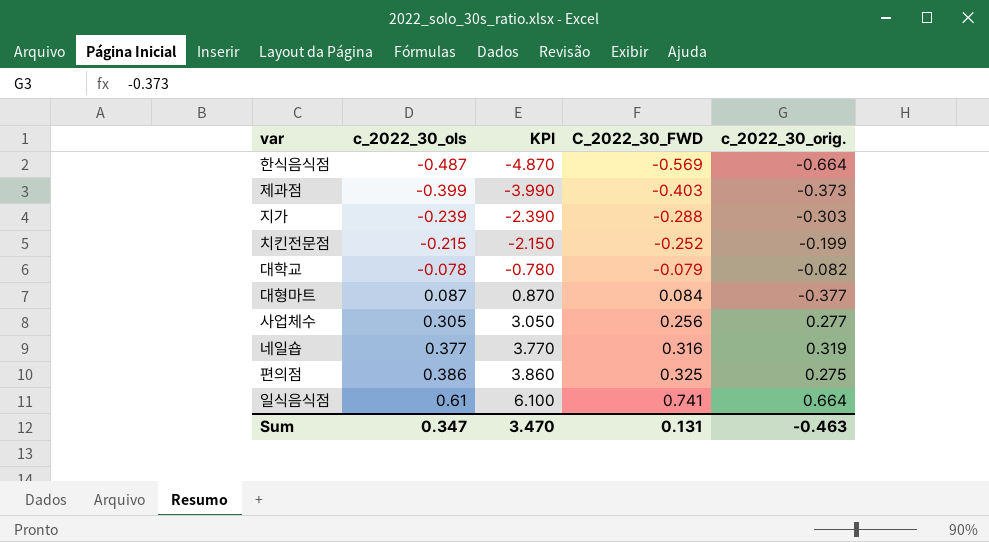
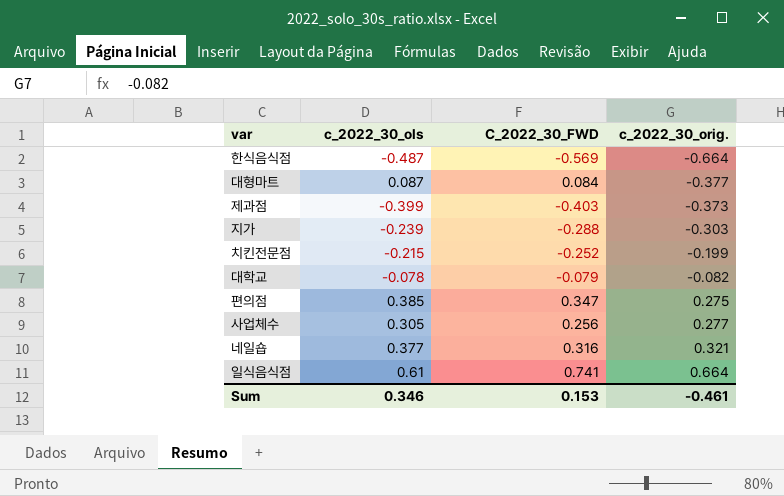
row order: c_2022_30_ols ascending -> c_2022_30_orig. ascending
column KPI | formula: [c_2022_30_ols] * 10 -> none
편의점 | c_2022_30_ols: 0.386 -> 0.385
편의점 | C_2022_30_FWD: 0.325 -> 0.347
네일숍 | c_2022_30_orig.: 0.319 -> 0.321
Sum | c_2022_30_ols: 0.347 -> 0.346
Sum | C_2022_30_FWD: 0.131 -> 0.153
Sum | c_2022_30_orig.: -0.463 -> -0.461

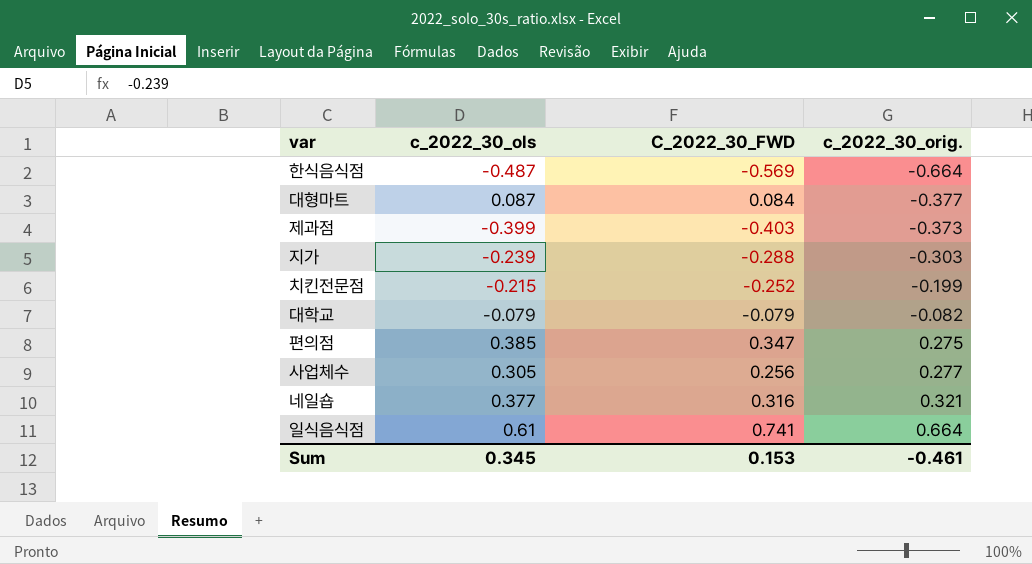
대학교 | c_2022_30_ols: -0.078 -> -0.079
Sum | c_2022_30_ols: 0.346 -> 0.345

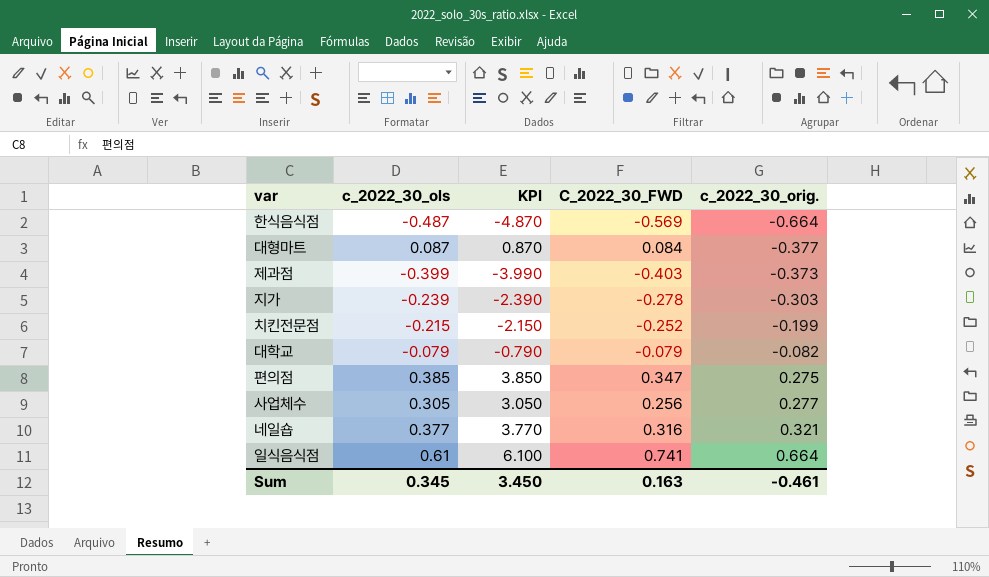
column KPI | formula: none -> [c_2022_30_ols] * 10
지가 | C_2022_30_FWD: -0.288 -> -0.278
Sum | C_2022_30_FWD: 0.153 -> 0.163

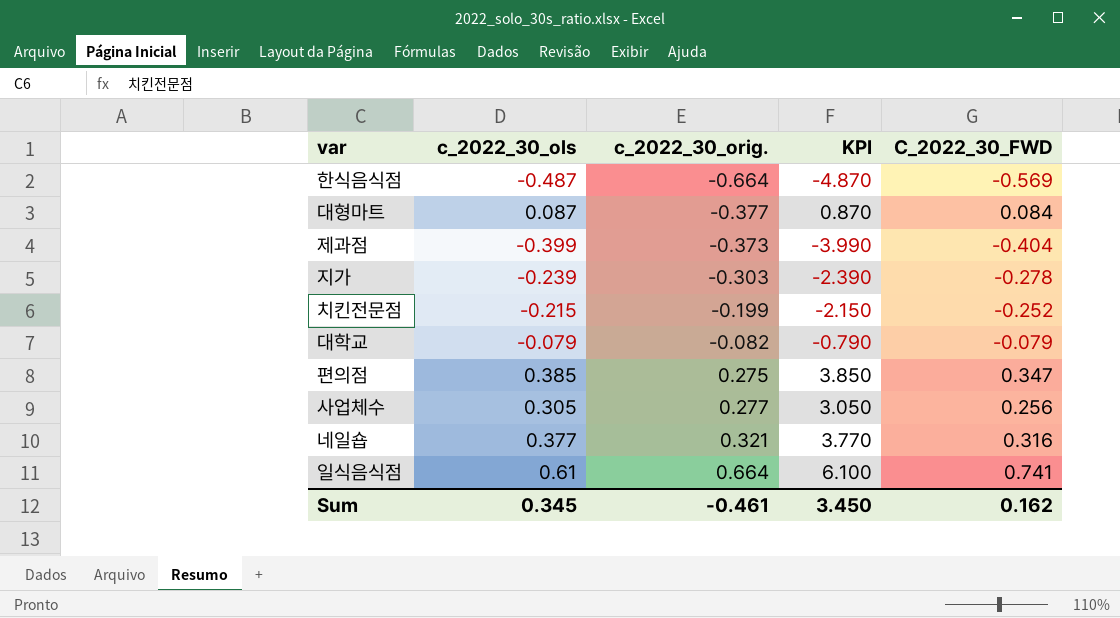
column c_2022_30_orig. | position: 5 -> 3
제과점 | C_2022_30_FWD: -0.403 -> -0.404
Sum | C_2022_30_FWD: 0.163 -> 0.162

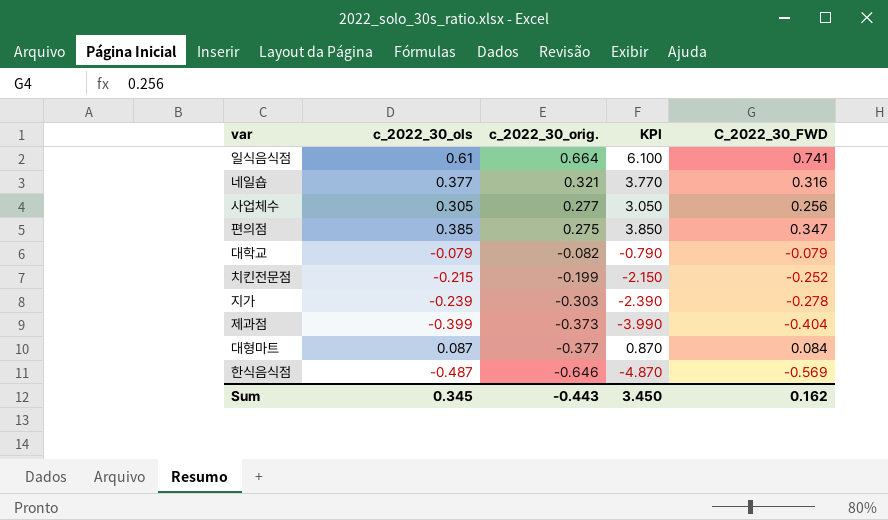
row order: c_2022_30_orig. ascending -> c_2022_30_orig. descending
한식음식점 | c_2022_30_orig.: -0.664 -> -0.646
Sum | c_2022_30_orig.: -0.461 -> -0.443

